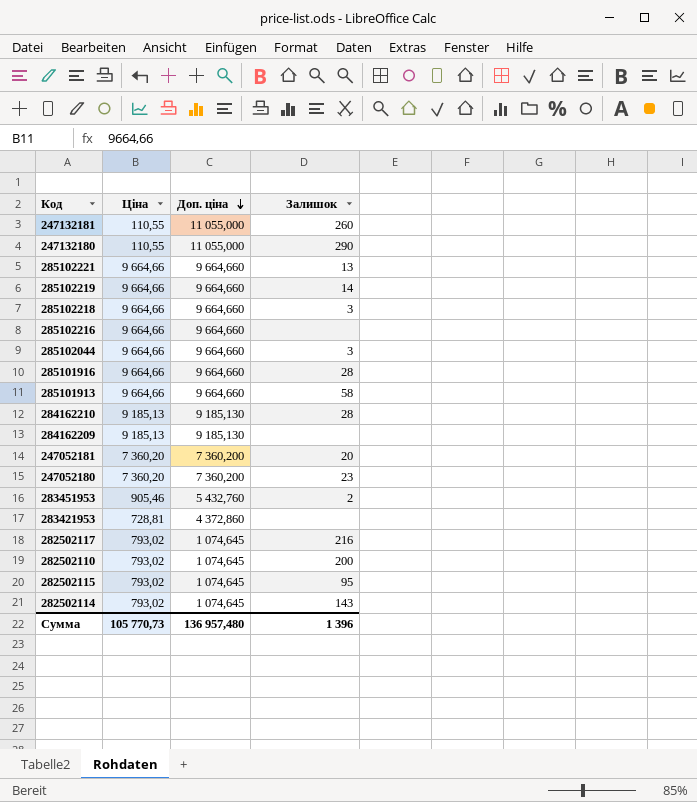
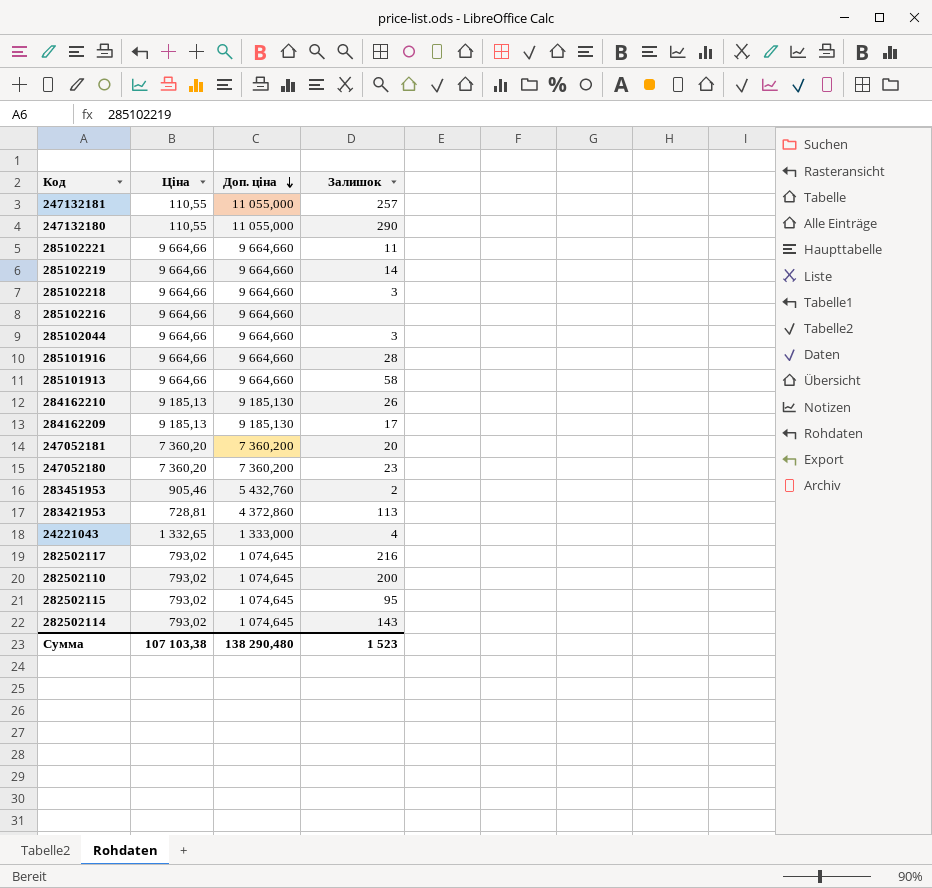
247132181 | Залишок: 260 -> 257
285102221 | Залишок: 13 -> 11
284162210 | Залишок: 28 -> 26
284162209 | Залишок: none -> 17
283421953 | Залишок: none -> 113
row 24221043: none -> 1 332,65 | 1 333,000 | 4
Сумма | Ціна: 105 770,73 -> 107 103,38
Сумма | Доп. ціна: 136 957,480 -> 138 290,480
Сумма | Залишок: 1 396 -> 1 523

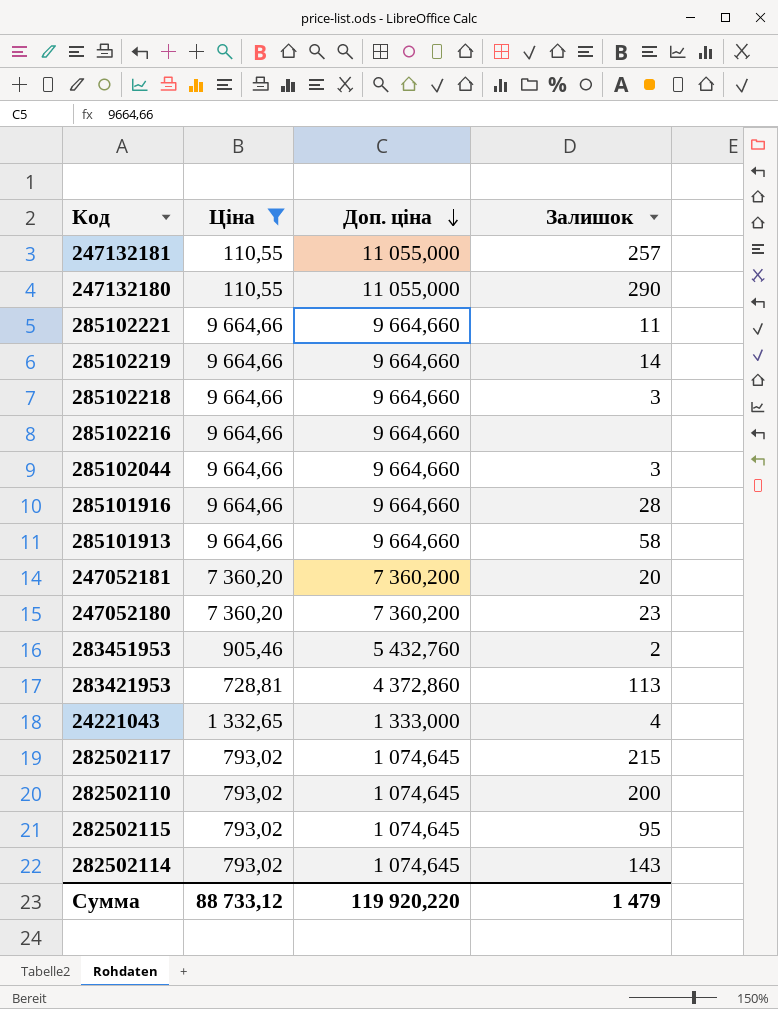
filter: none -> Ціна != 9 185,13
282502117 | Залишок: 216 -> 215
Сумма | Ціна: 107 103,38 -> 88 733,12
Сумма | Доп. ціна: 138 290,480 -> 119 920,220
Сумма | Залишок: 1 523 -> 1 479

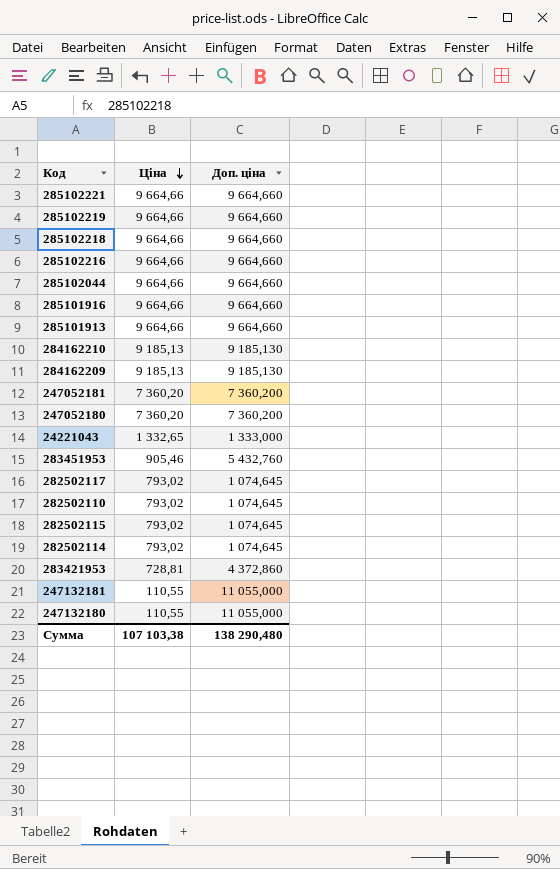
filter: Ціна != 9 185,13 -> none
row order: Доп. ціна descending -> Ціна descending
column Залишок | position: 4 -> none
Сумма | Ціна: 88 733,12 -> 107 103,38
Сумма | Доп. ціна: 119 920,220 -> 138 290,480

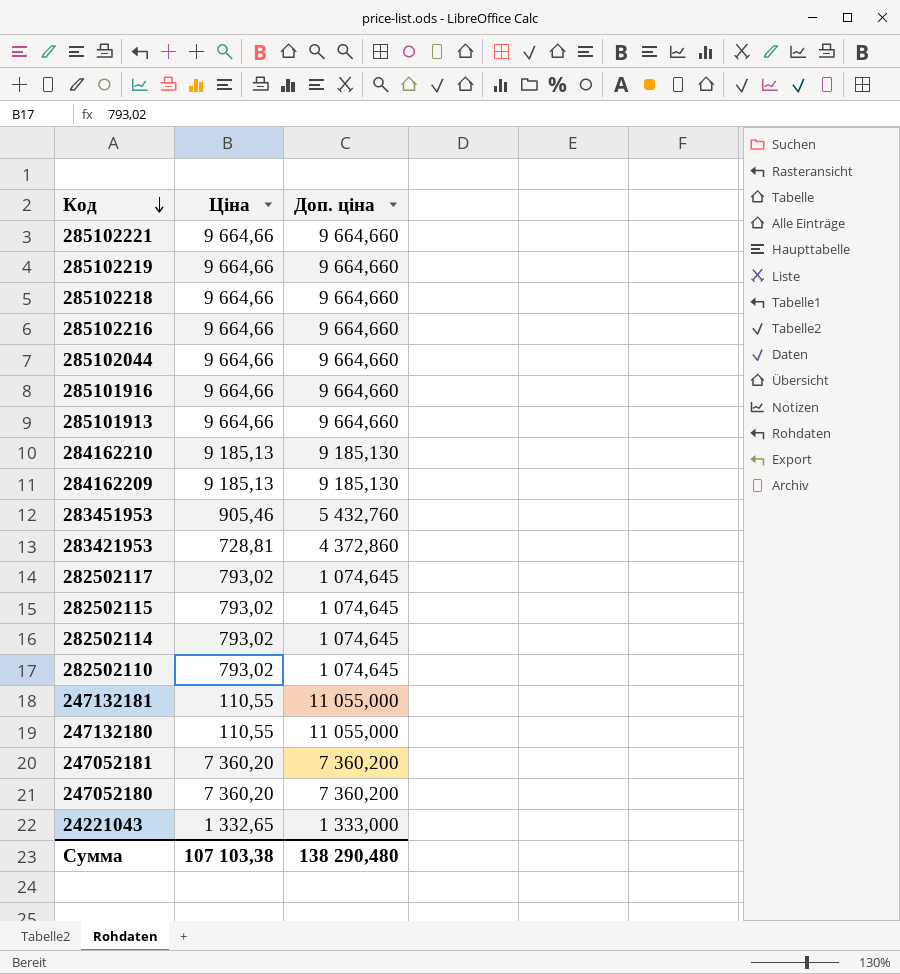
row order: Ціна descending -> Код descending

